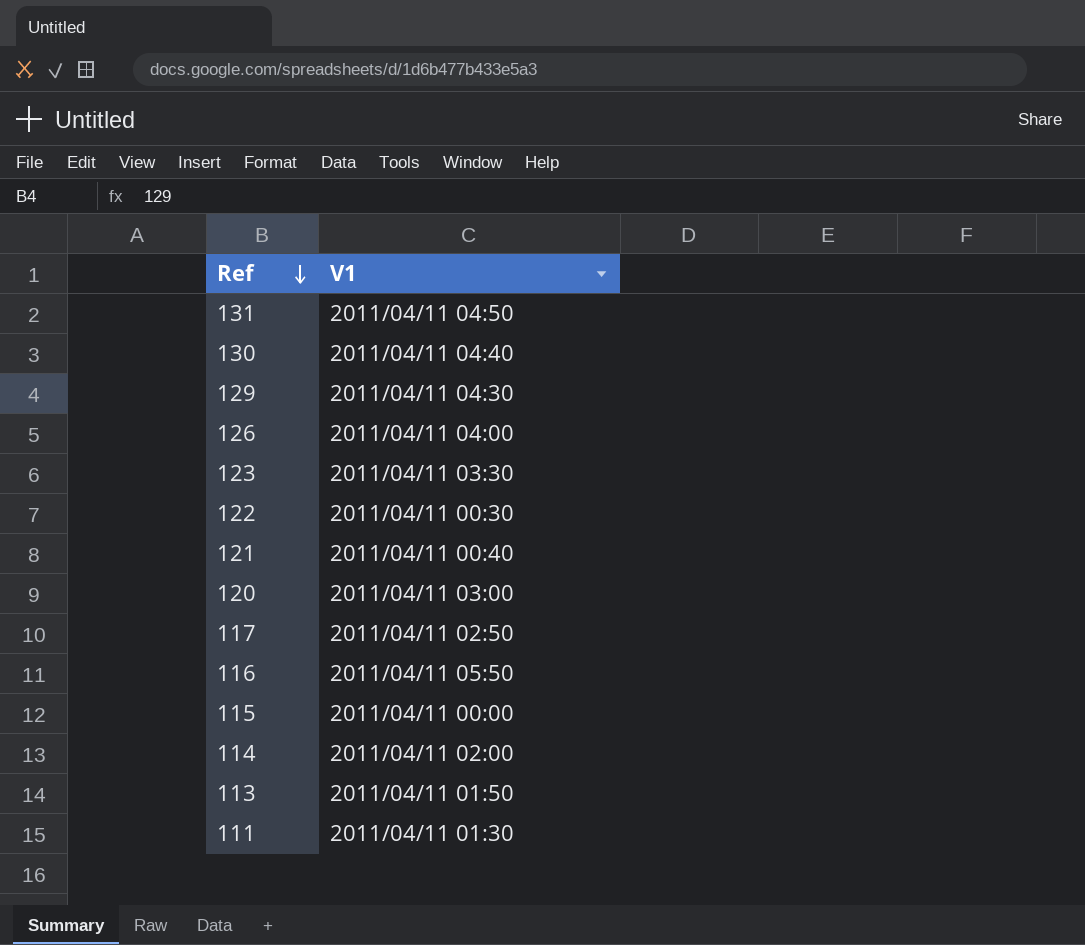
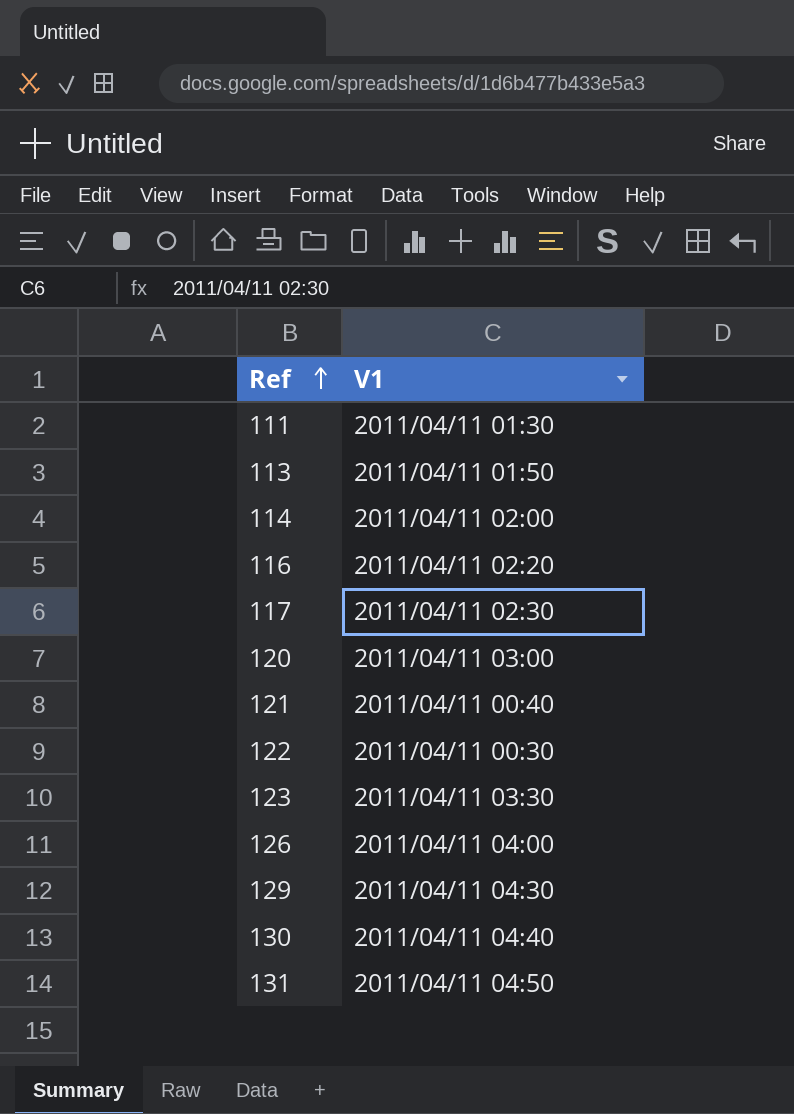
row order: Ref descending -> Ref ascending
row 115: 2011/04/11 00:00 -> none
116 | V1: 2011/04/11 05:50 -> 2011/04/11 02:20
117 | V1: 2011/04/11 02:50 -> 2011/04/11 02:30

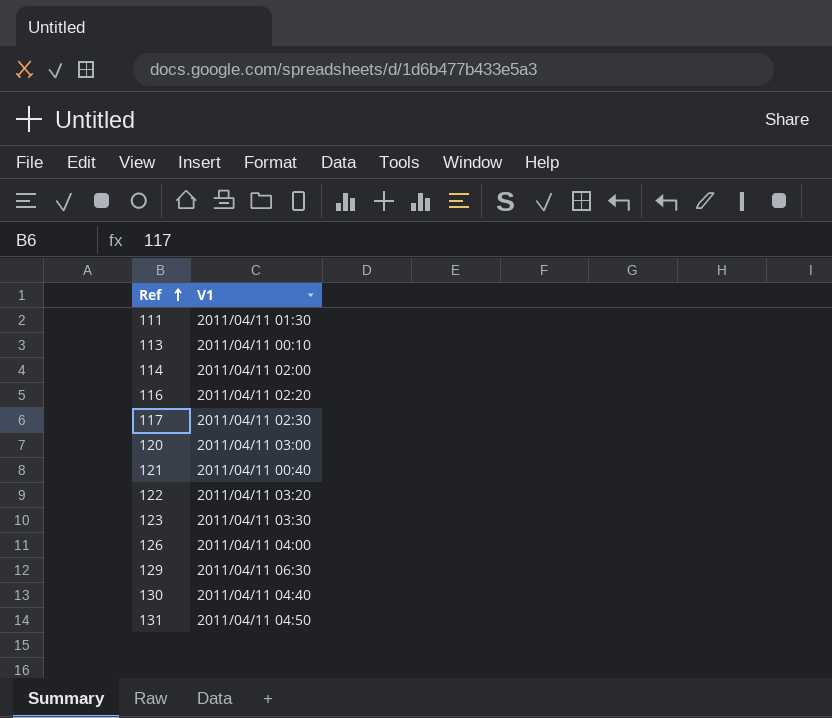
113 | V1: 2011/04/11 01:50 -> 2011/04/11 00:10
122 | V1: 2011/04/11 00:30 -> 2011/04/11 03:20
129 | V1: 2011/04/11 04:30 -> 2011/04/11 06:30

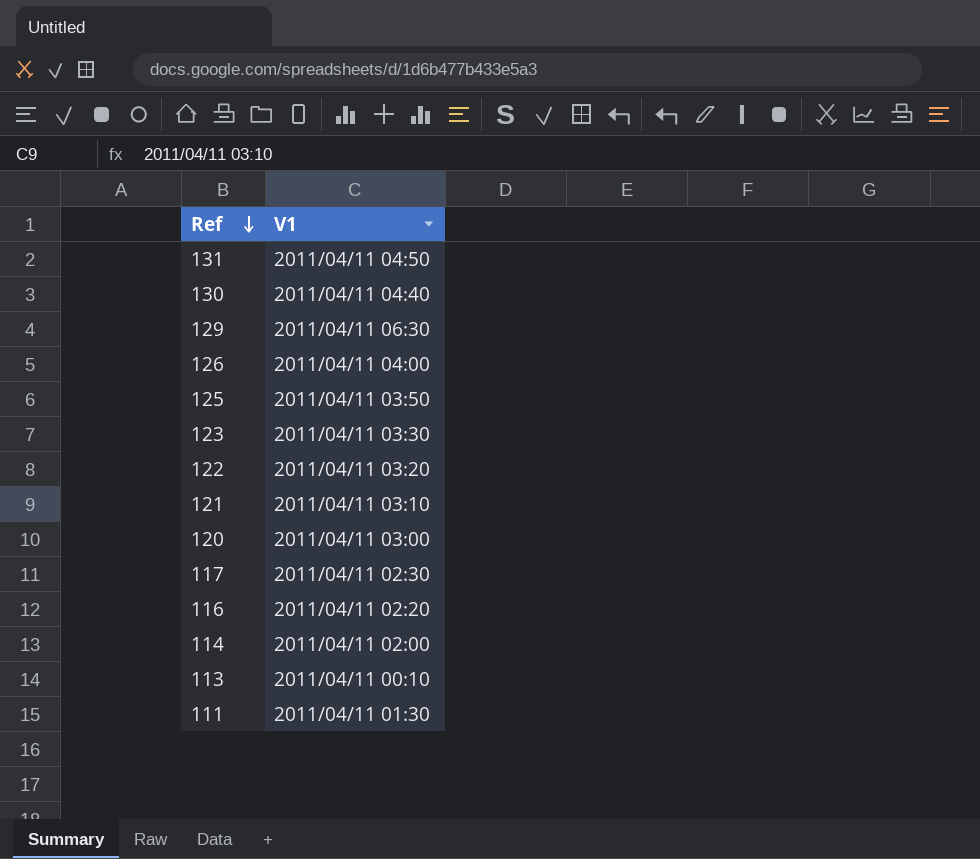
row order: Ref ascending -> Ref descending
row 125: none -> 2011/04/11 03:50
121 | V1: 2011/04/11 00:40 -> 2011/04/11 03:10

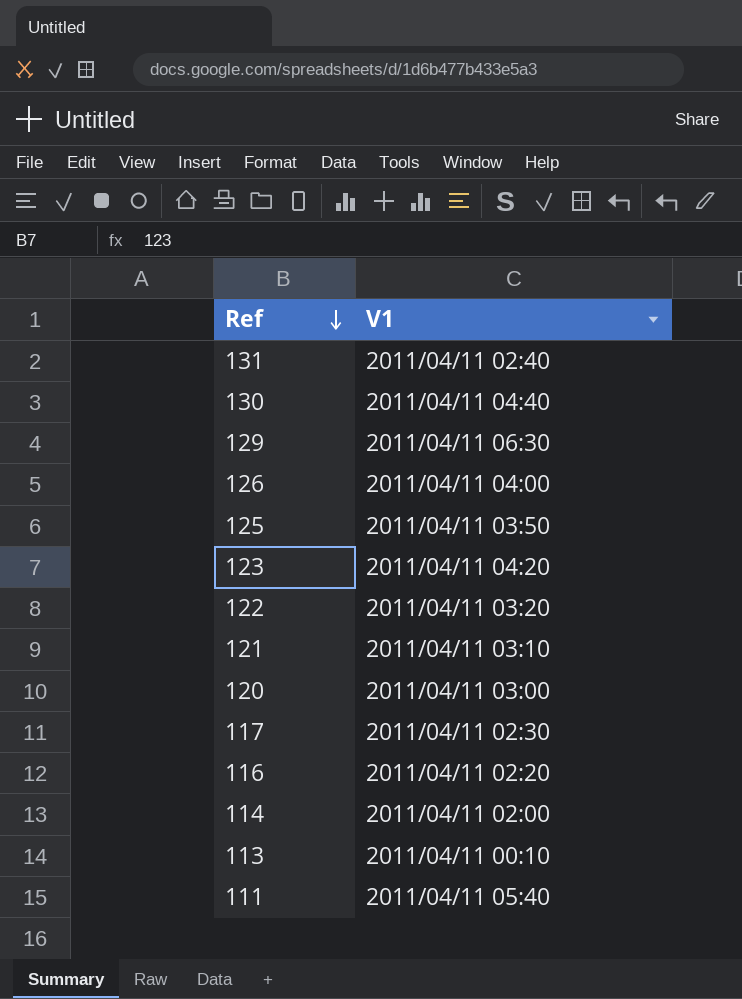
131 | V1: 2011/04/11 04:50 -> 2011/04/11 02:40
123 | V1: 2011/04/11 03:30 -> 2011/04/11 04:20
111 | V1: 2011/04/11 01:30 -> 2011/04/11 05:40

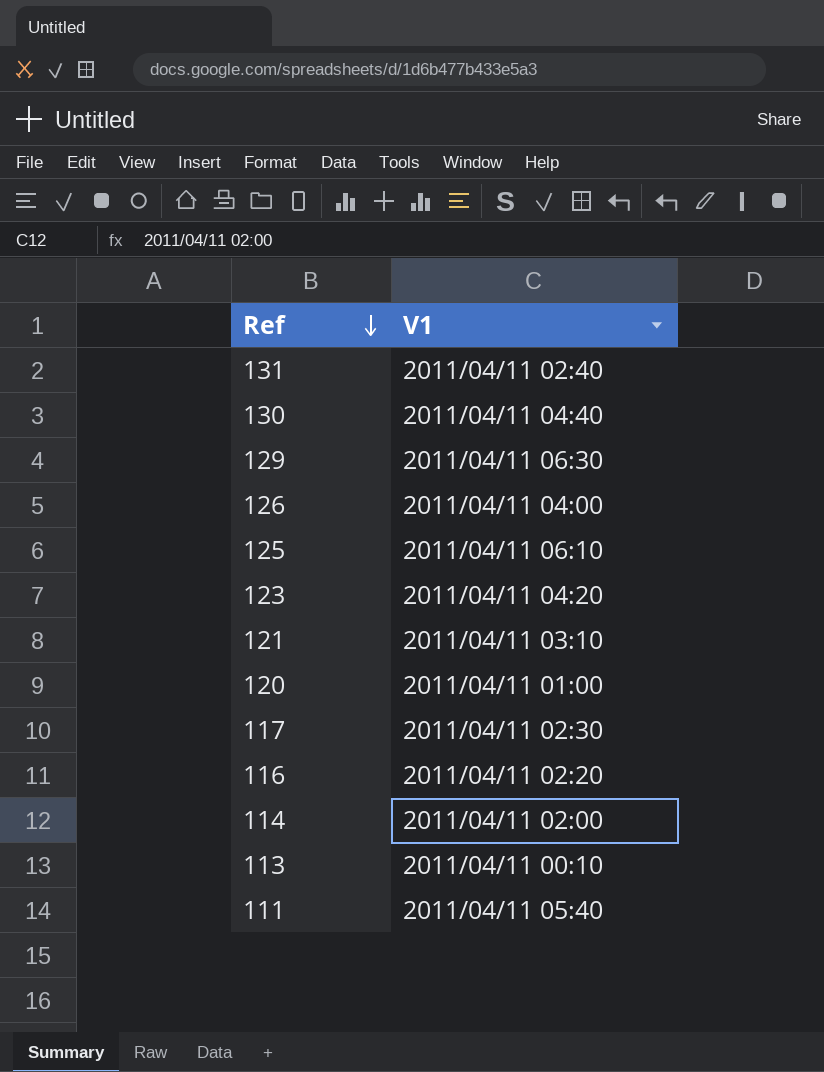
row 122: 2011/04/11 03:20 -> none
125 | V1: 2011/04/11 03:50 -> 2011/04/11 06:10
120 | V1: 2011/04/11 03:00 -> 2011/04/11 01:00

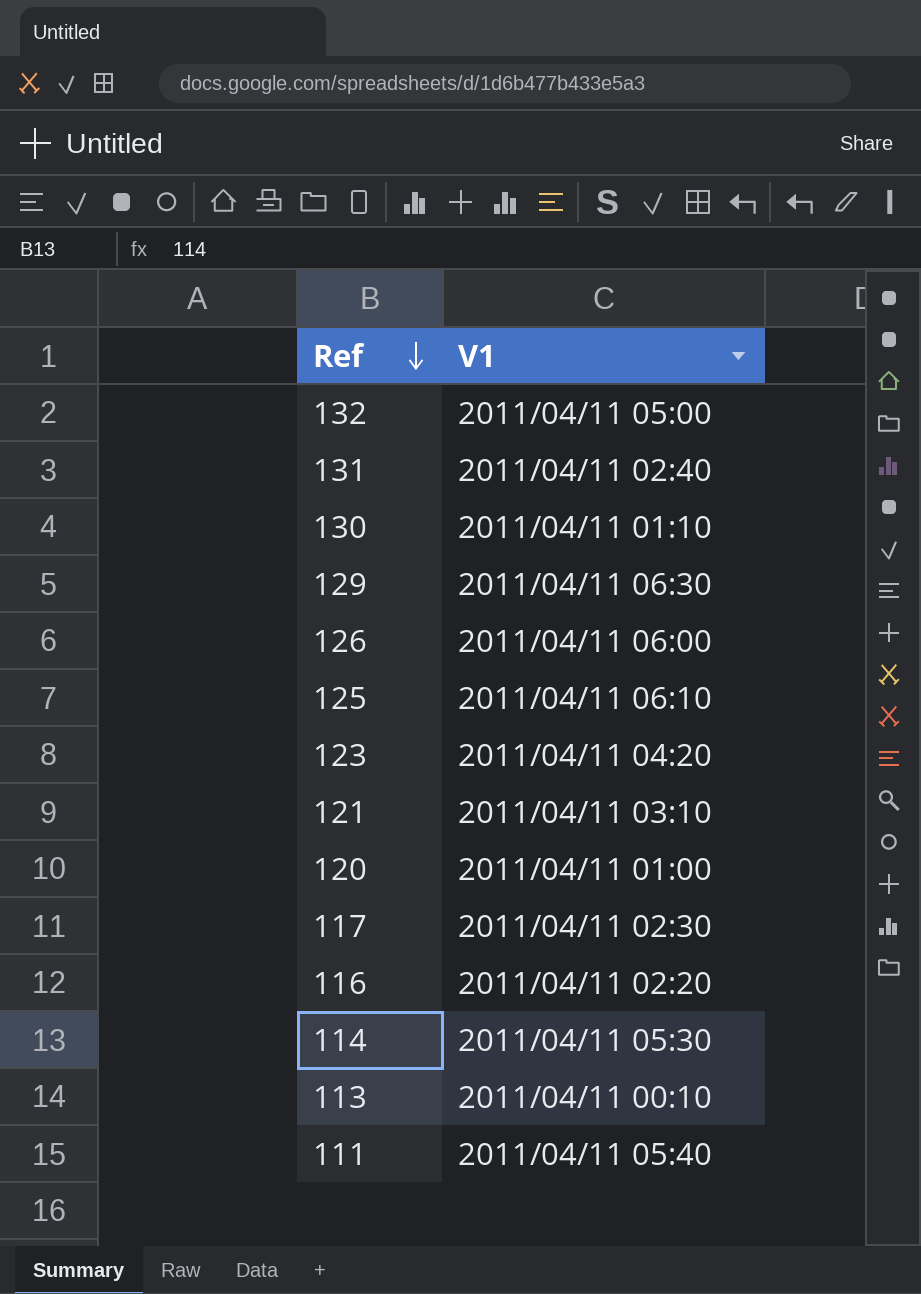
row 132: none -> 2011/04/11 05:00
130 | V1: 2011/04/11 04:40 -> 2011/04/11 01:10
126 | V1: 2011/04/11 04:00 -> 2011/04/11 06:00
114 | V1: 2011/04/11 02:00 -> 2011/04/11 05:30

